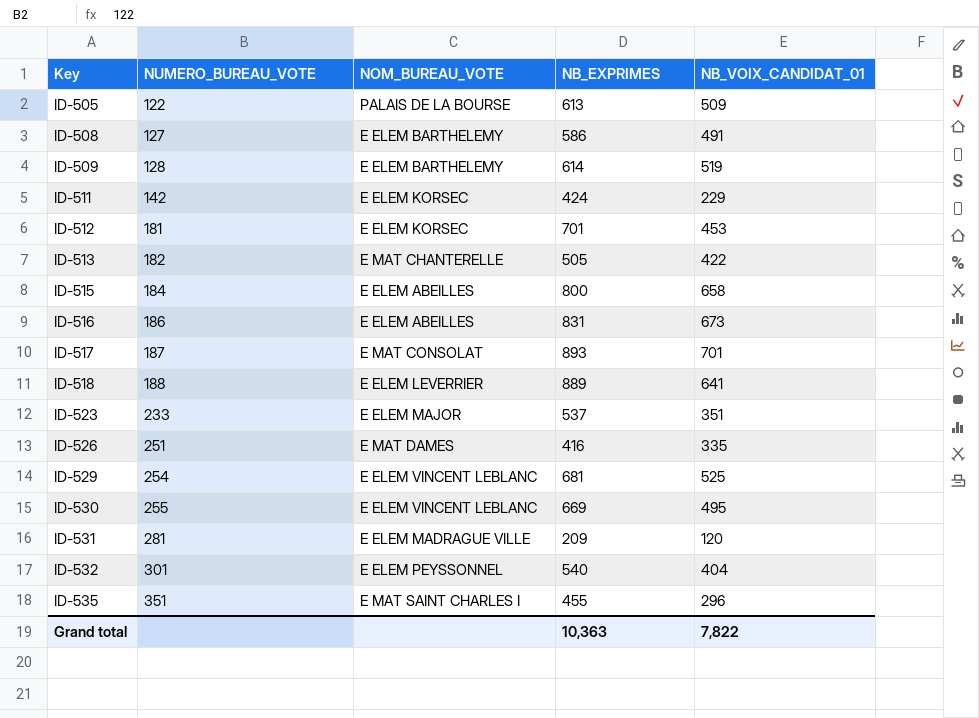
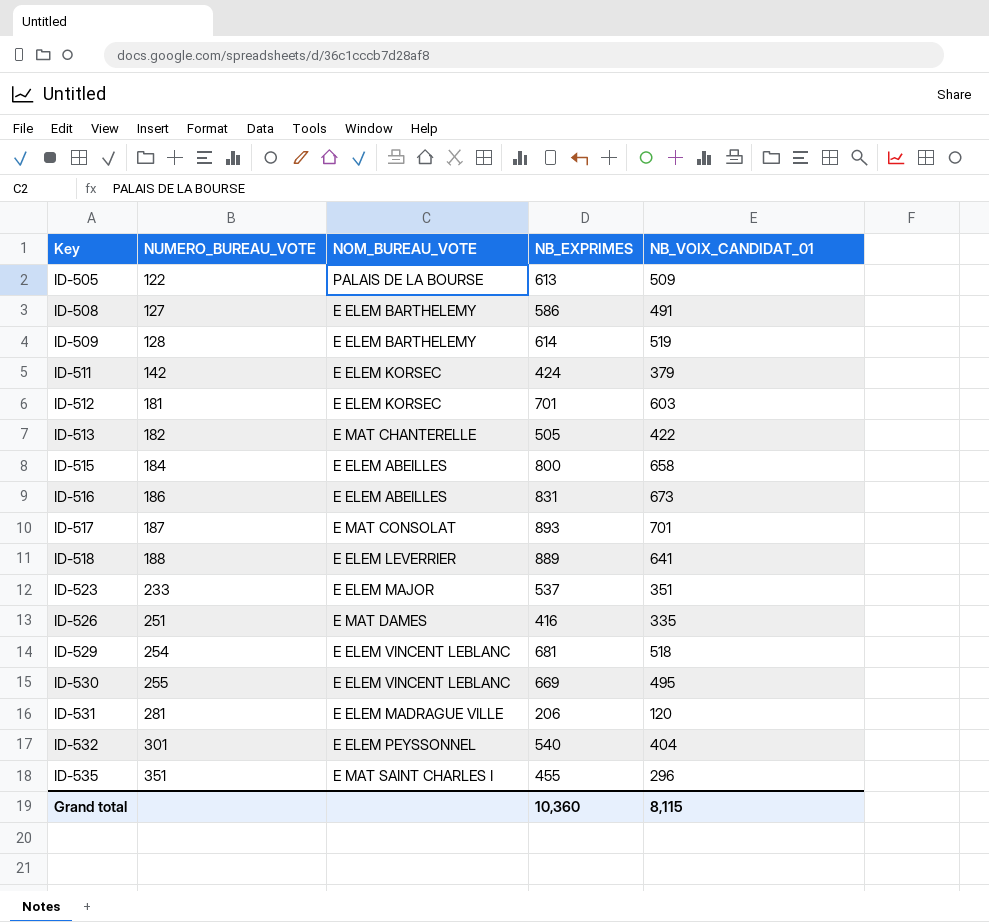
ID-511 | NB_VOIX_CANDIDAT_01: 229 -> 379
ID-512 | NB_VOIX_CANDIDAT_01: 453 -> 603
ID-529 | NB_VOIX_CANDIDAT_01: 525 -> 518
ID-531 | NB_EXPRIMES: 209 -> 206
Grand total | NB_EXPRIMES: 10,363 -> 10,360
Grand total | NB_VOIX_CANDIDAT_01: 7,822 -> 8,115

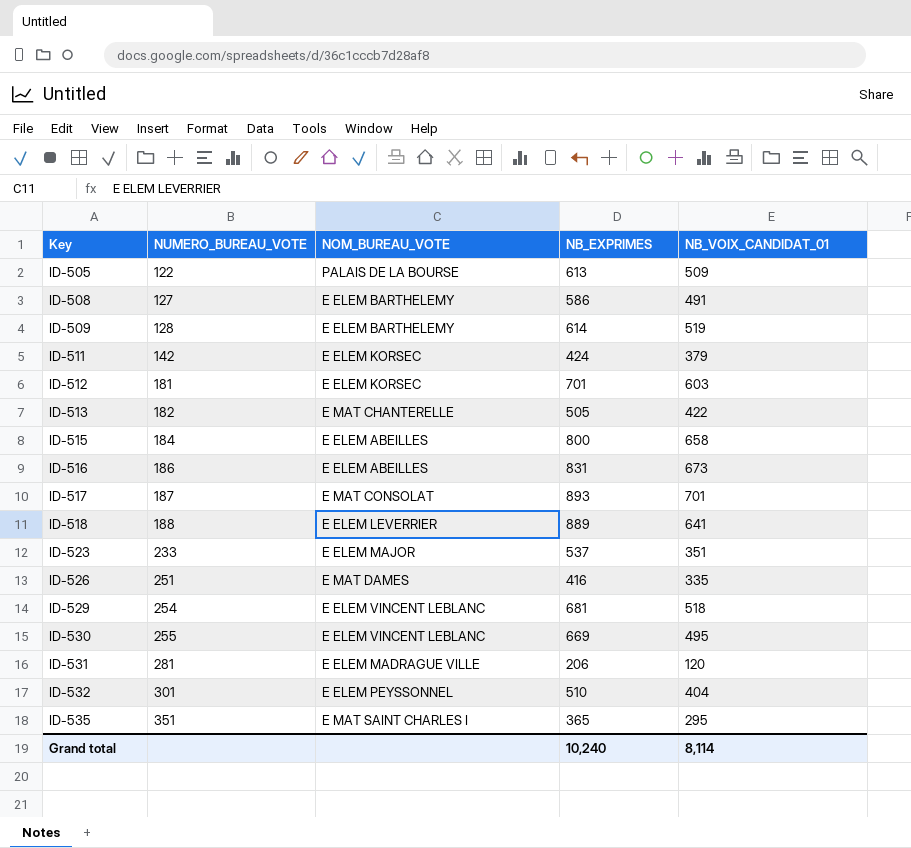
ID-532 | NB_EXPRIMES: 540 -> 510
ID-535 | NB_EXPRIMES: 455 -> 365
ID-535 | NB_VOIX_CANDIDAT_01: 296 -> 295
Grand total | NB_EXPRIMES: 10,360 -> 10,240
Grand total | NB_VOIX_CANDIDAT_01: 8,115 -> 8,114

